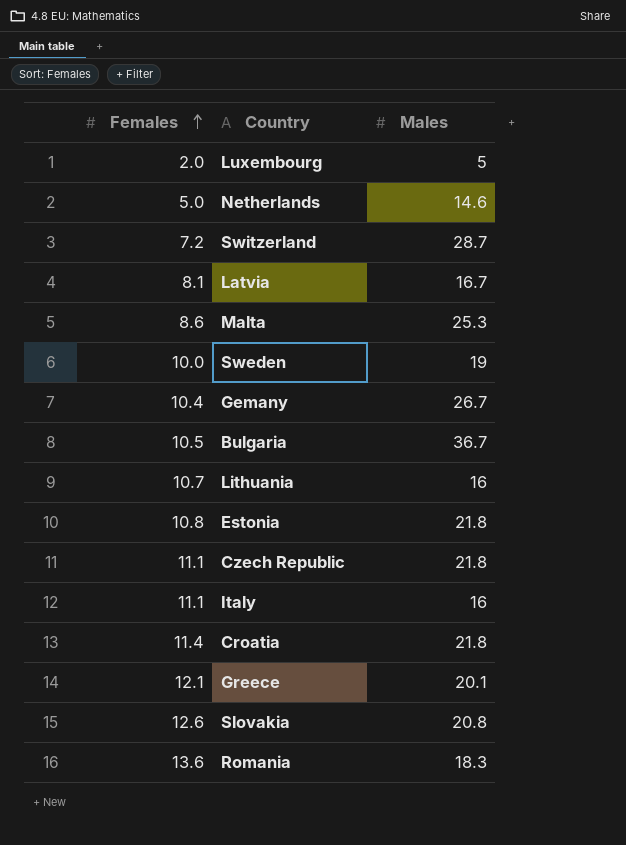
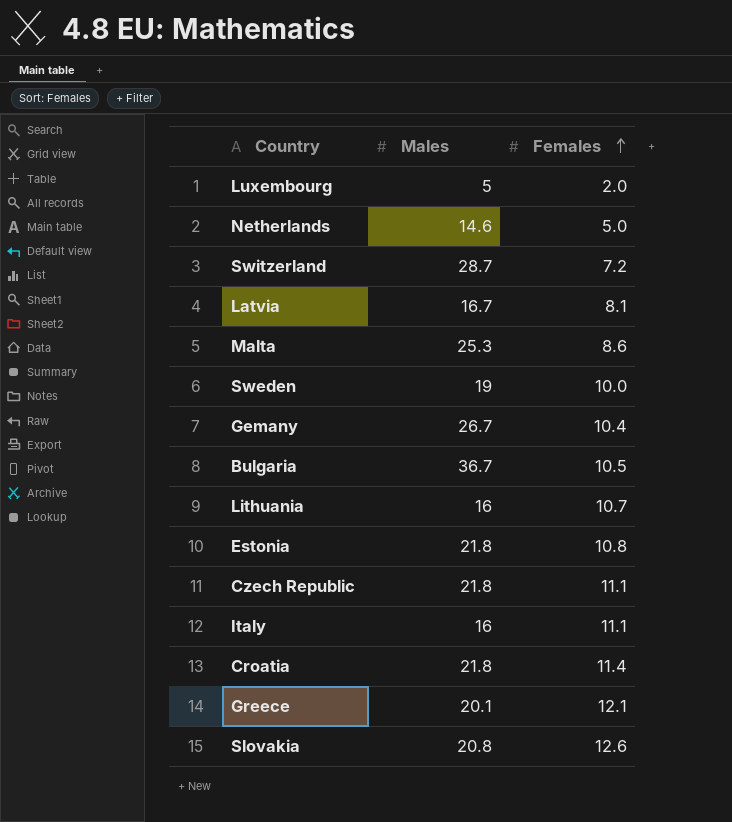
column Females | position: 1 -> 3
row Romania: 13.6 | 18.3 -> none

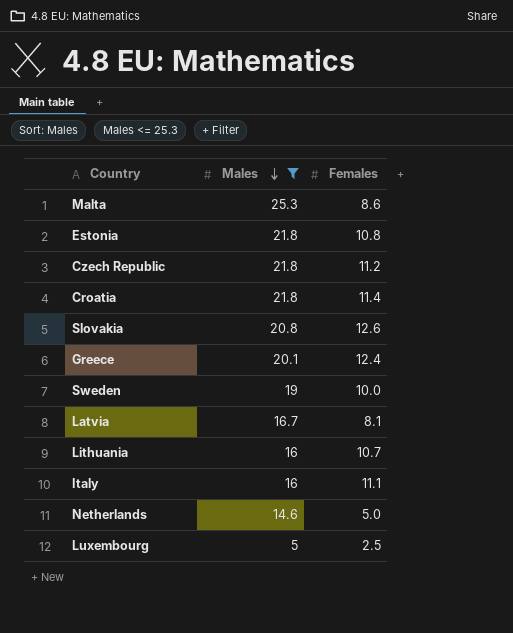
filter: none -> Males <= 25.3
row order: Females ascending -> Males descending
Czech Republic | Females: 11.1 -> 11.2
Greece | Females: 12.1 -> 12.4
Luxembourg | Females: 2.0 -> 2.5

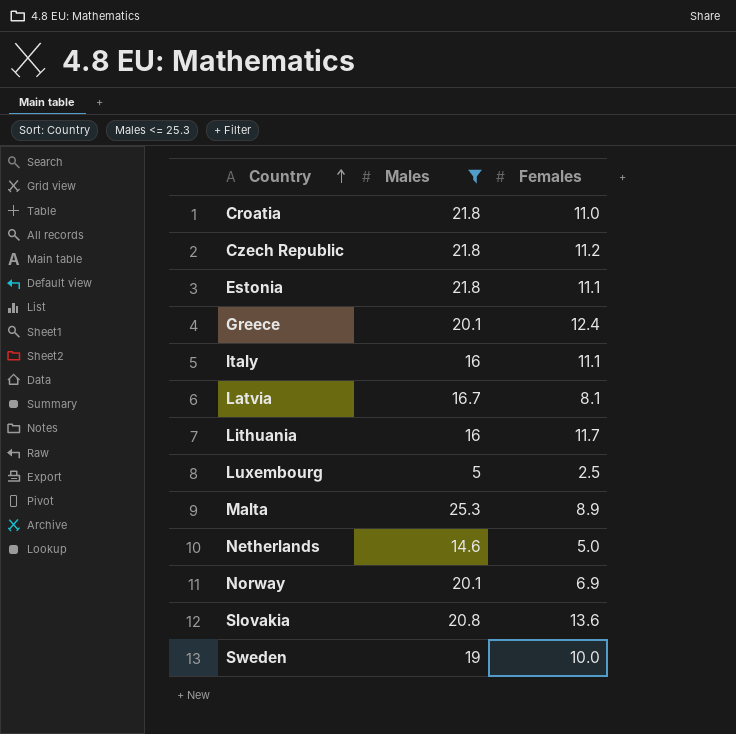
row order: Males descending -> Country ascending
Croatia | Females: 11.4 -> 11.0
Estonia | Females: 10.8 -> 11.1
Lithuania | Females: 10.7 -> 11.7
Malta | Females: 8.6 -> 8.9
row Norway: none -> 20.1 | 6.9
Slovakia | Females: 12.6 -> 13.6

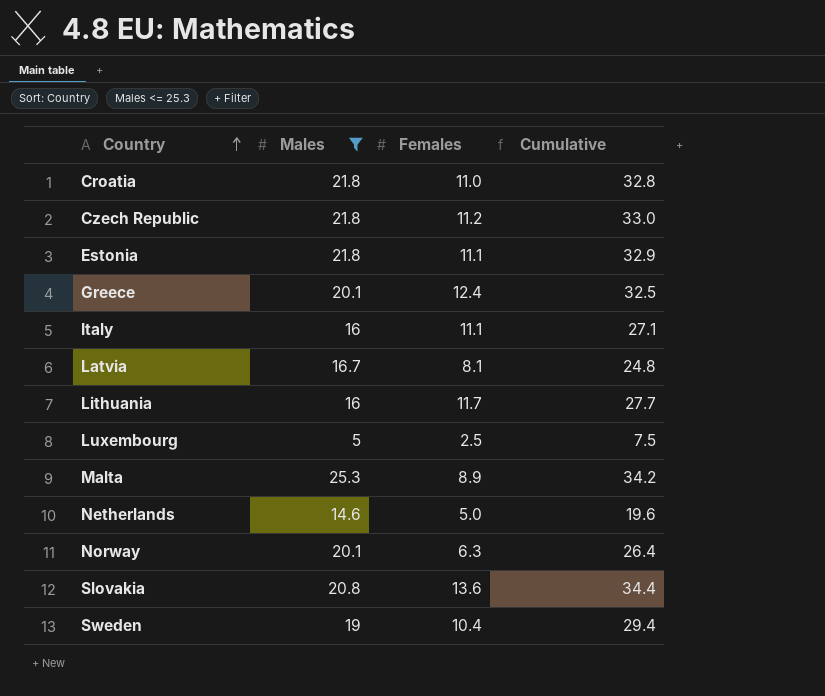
column Cumulative | formula: none -> [Males] + [Females]
Norway | Females: 6.9 -> 6.3
Sweden | Females: 10.0 -> 10.4

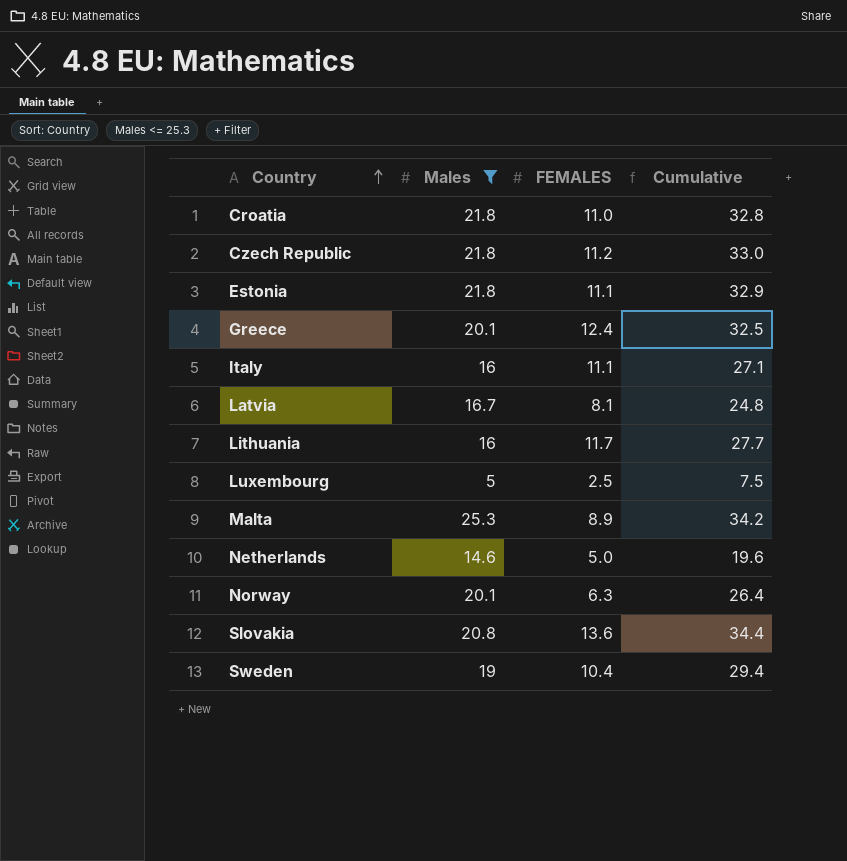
column name: Females -> FEMALES

